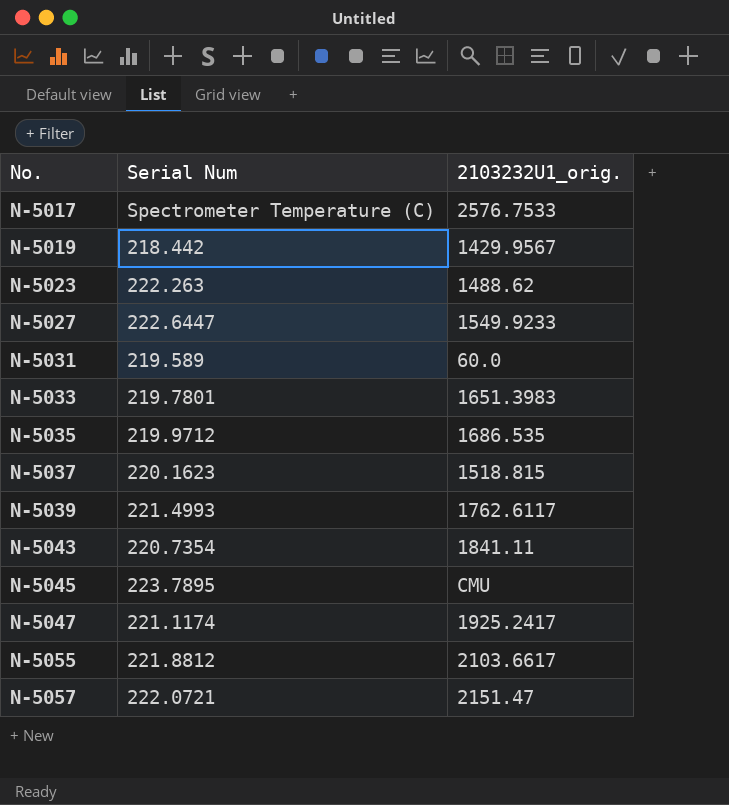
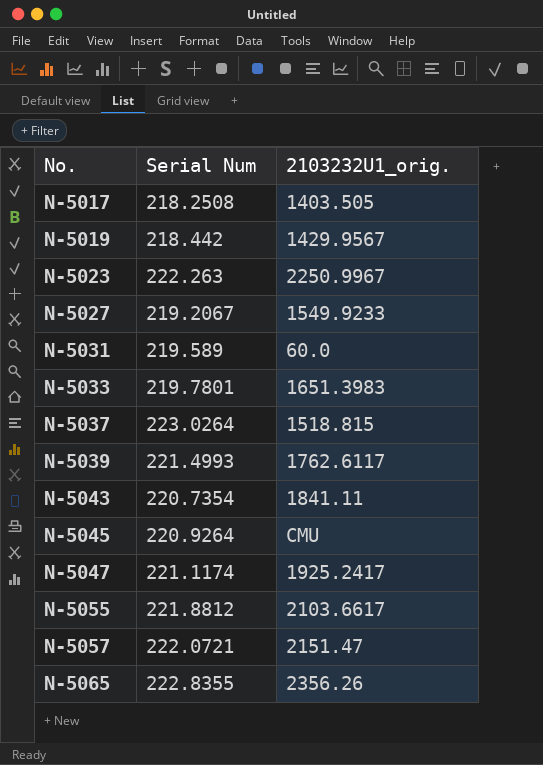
row N-5035: 219.9712 | 1686.535 -> none
N-5017 | Serial Num: Spectrometer Temperature (C) -> 218.2508
N-5017 | 2103232U1_orig.: 2576.7533 -> 1403.505
N-5023 | 2103232U1_orig.: 1488.62 -> 2250.9967
N-5027 | Serial Num: 222.6447 -> 219.2067
N-5037 | Serial Num: 220.1623 -> 223.0264
N-5045 | Serial Num: 223.7895 -> 220.9264
row N-5065: none -> 222.8355 | 2356.26

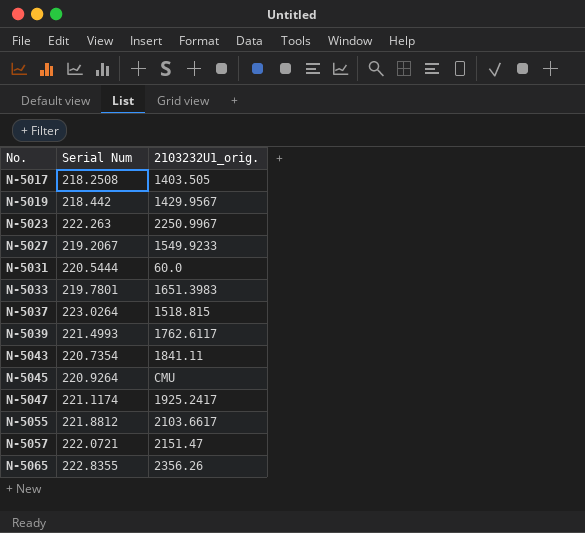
N-5031 | Serial Num: 219.589 -> 220.5444

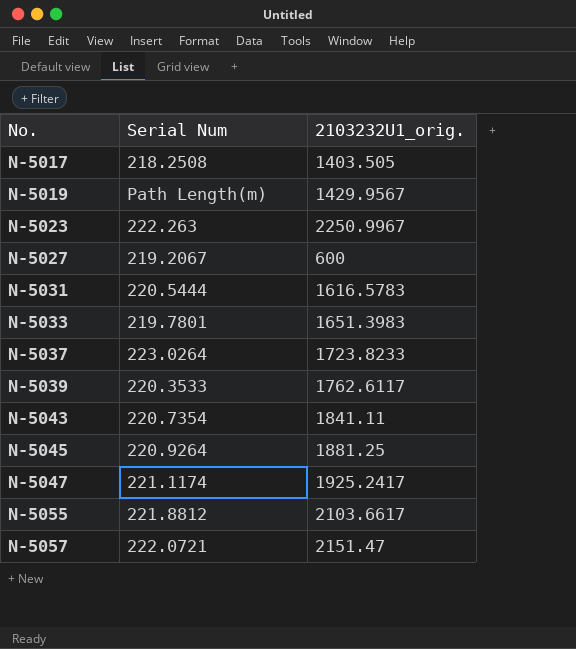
row N-5065: 222.8355 | 2356.26 -> none
N-5019 | Serial Num: 218.442 -> Path Length(m)
N-5027 | 2103232U1_orig.: 1549.9233 -> 600
N-5031 | 2103232U1_orig.: 60.0 -> 1616.5783
N-5037 | 2103232U1_orig.: 1518.815 -> 1723.8233
N-5039 | Serial Num: 221.4993 -> 220.3533
N-5045 | 2103232U1_orig.: CMU -> 1881.25

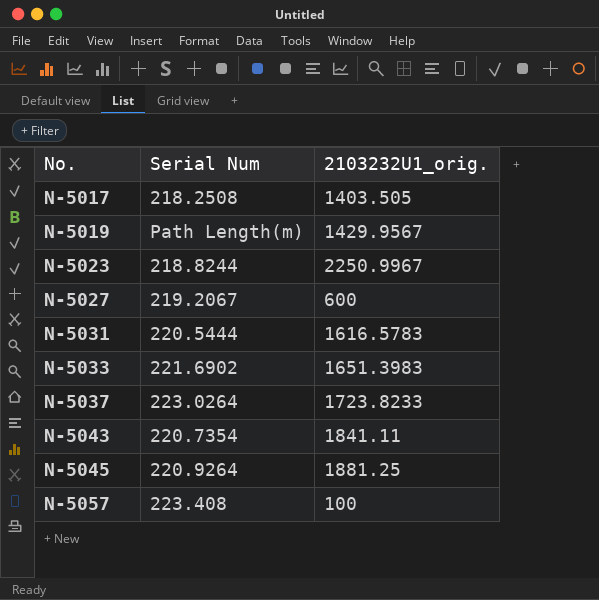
row N-5039: 220.3533 | 1762.6117 -> none
row N-5047: 221.1174 | 1925.2417 -> none
row N-5055: 221.8812 | 2103.6617 -> none
N-5023 | Serial Num: 222.263 -> 218.8244
N-5033 | Serial Num: 219.7801 -> 221.6902
N-5057 | Serial Num: 222.0721 -> 223.408
N-5057 | 2103232U1_orig.: 2151.47 -> 100

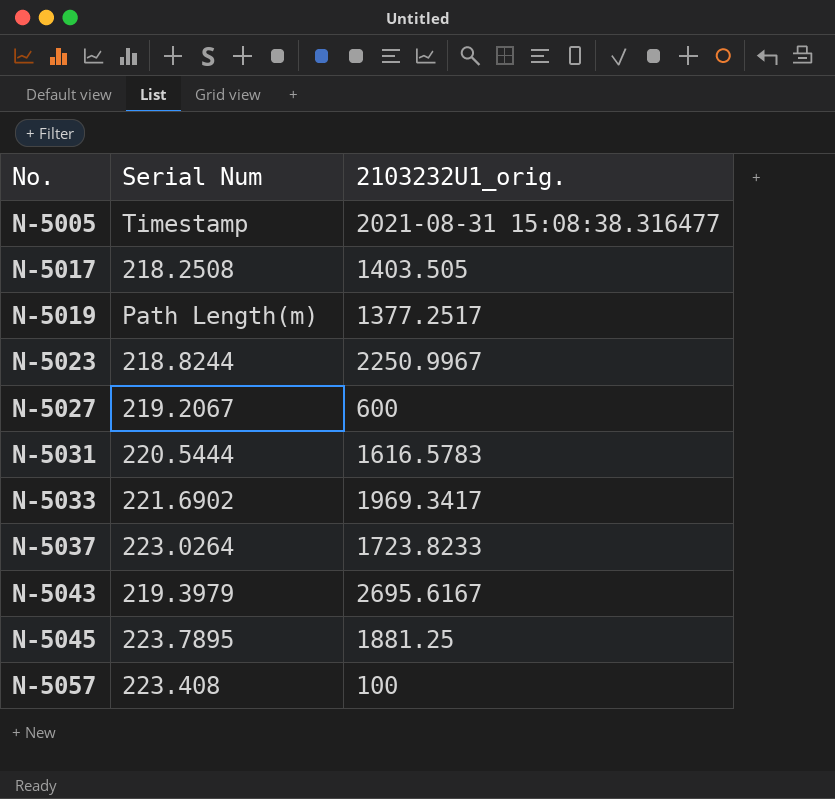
row N-5005: none -> Timestamp | 2021-08-31 15:08:38.316477
N-5019 | 2103232U1_orig.: 1429.9567 -> 1377.2517
N-5033 | 2103232U1_orig.: 1651.3983 -> 1969.3417
N-5043 | Serial Num: 220.7354 -> 219.3979
N-5043 | 2103232U1_orig.: 1841.11 -> 2695.6167
N-5045 | Serial Num: 220.9264 -> 223.7895

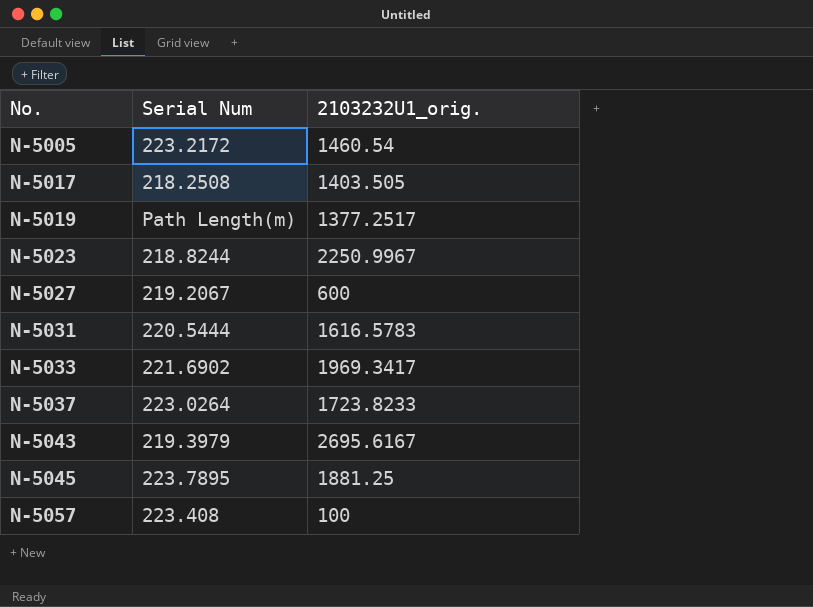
N-5005 | Serial Num: Timestamp -> 223.2172
N-5005 | 2103232U1_orig.: 2021-08-31 15:08:38.316477 -> 1460.54

